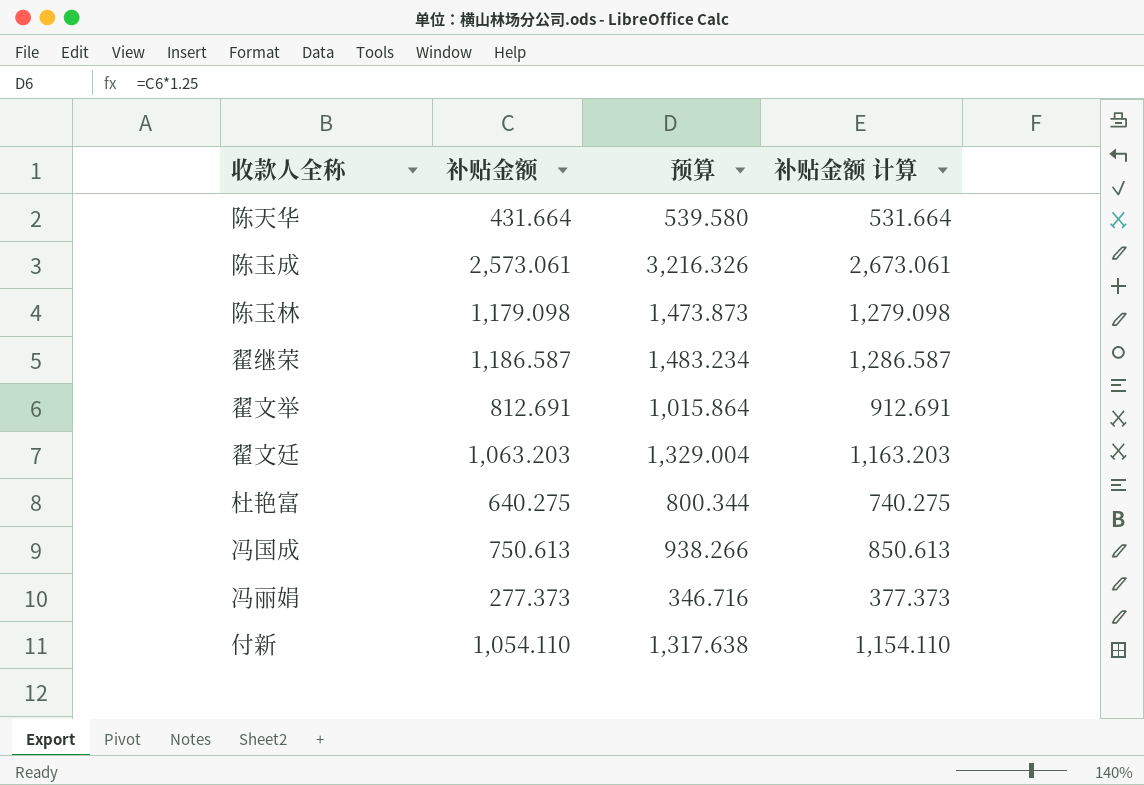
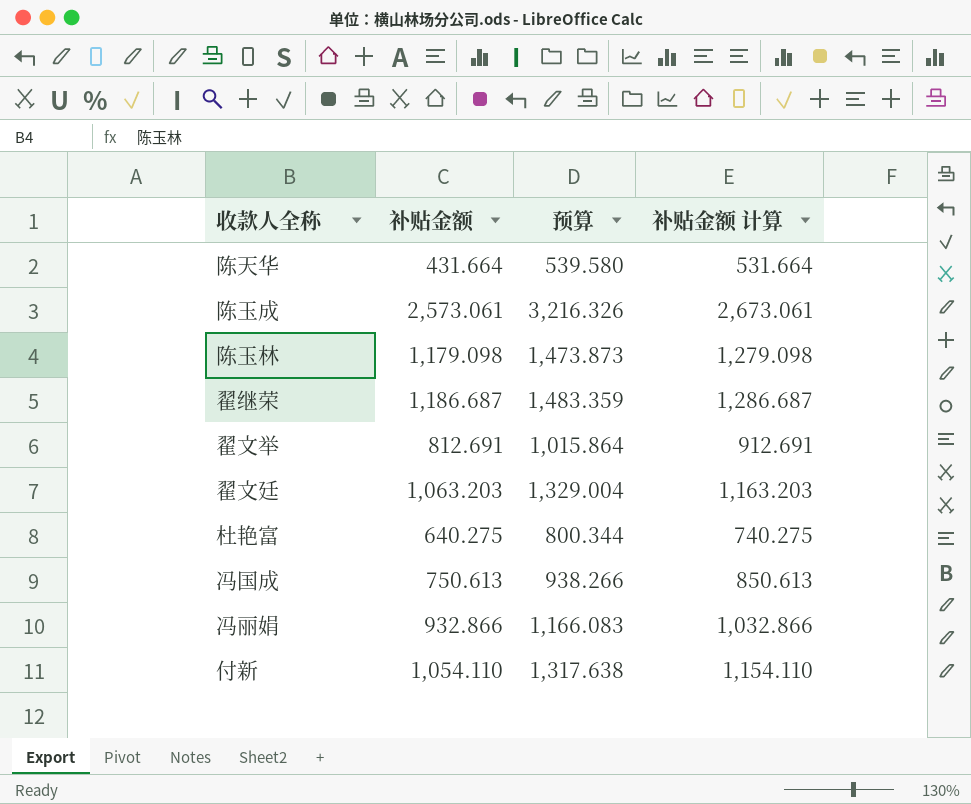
翟继荣 | 补贴金额: 1,186.587 -> 1,186.687
翟继荣 | 预算: 1,483.234 -> 1,483.359
翟继荣 | 补贴金额 计算: 1,286.587 -> 1,286.687
冯丽娟 | 补贴金额: 277.373 -> 932.866
冯丽娟 | 预算: 346.716 -> 1,166.083
冯丽娟 | 补贴金额 计算: 377.373 -> 1,032.866

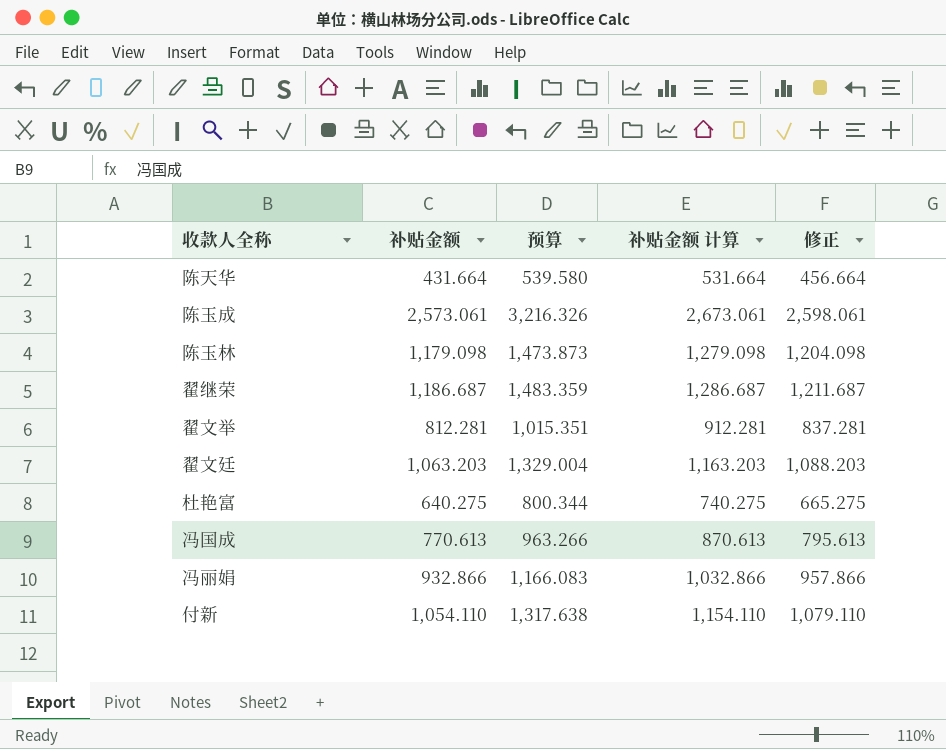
column 修正 | formula: none -> [补贴金额] + 25
翟文举 | 补贴金额: 812.691 -> 812.281
翟文举 | 预算: 1,015.864 -> 1,015.351
翟文举 | 补贴金额 计算: 912.691 -> 912.281
冯国成 | 补贴金额: 750.613 -> 770.613
冯国成 | 预算: 938.266 -> 963.266
冯国成 | 补贴金额 计算: 850.613 -> 870.613

